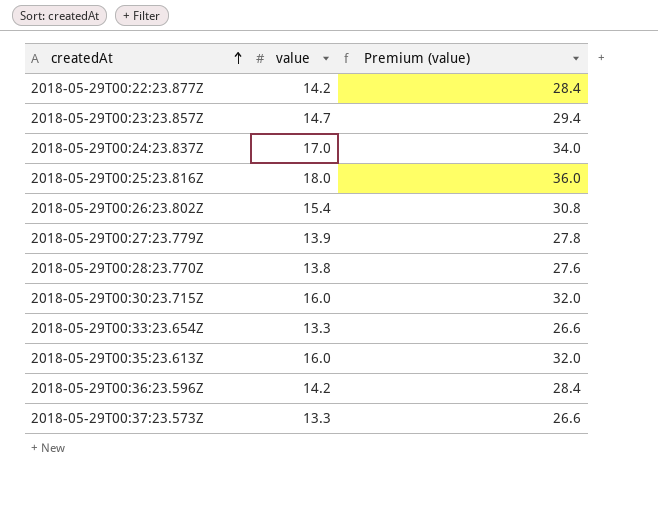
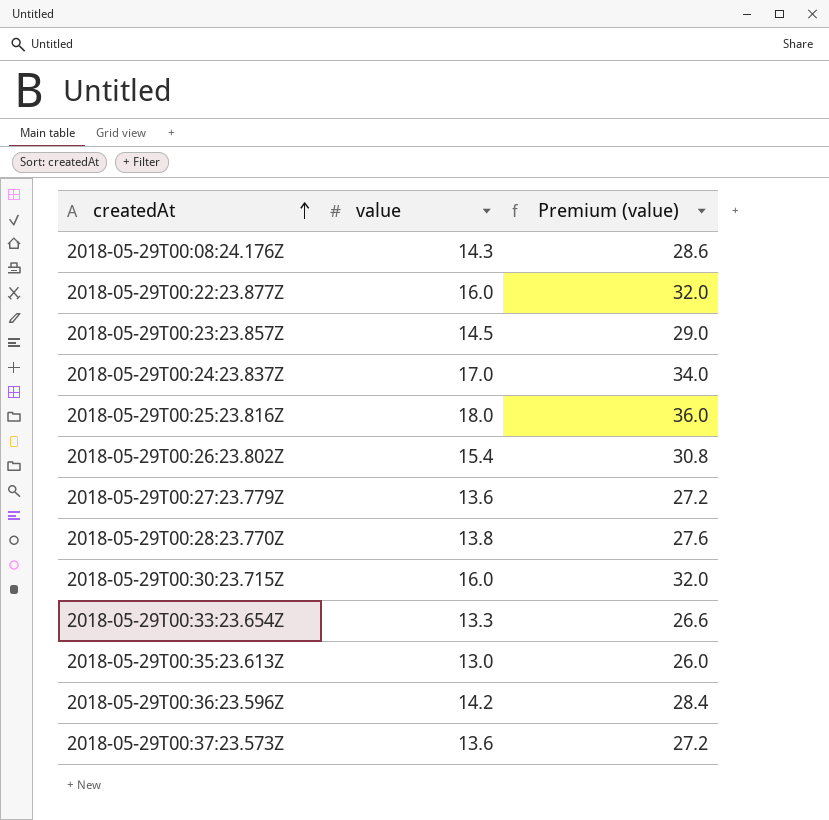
row 2018-05-29T00:08:24.176Z: none -> 14.3 | 28.6
2018-05-29T00:22:23.877Z | value: 14.2 -> 16.0
2018-05-29T00:22:23.877Z | Premium (value): 28.4 -> 32.0
2018-05-29T00:23:23.857Z | value: 14.7 -> 14.5
2018-05-29T00:23:23.857Z | Premium (value): 29.4 -> 29.0
2018-05-29T00:27:23.779Z | value: 13.9 -> 13.6
2018-05-29T00:27:23.779Z | Premium (value): 27.8 -> 27.2
2018-05-29T00:35:23.613Z | value: 16.0 -> 13.0
2018-05-29T00:35:23.613Z | Premium (value): 32.0 -> 26.0
2018-05-29T00:37:23.573Z | value: 13.3 -> 13.6
2018-05-29T00:37:23.573Z | Premium (value): 26.6 -> 27.2

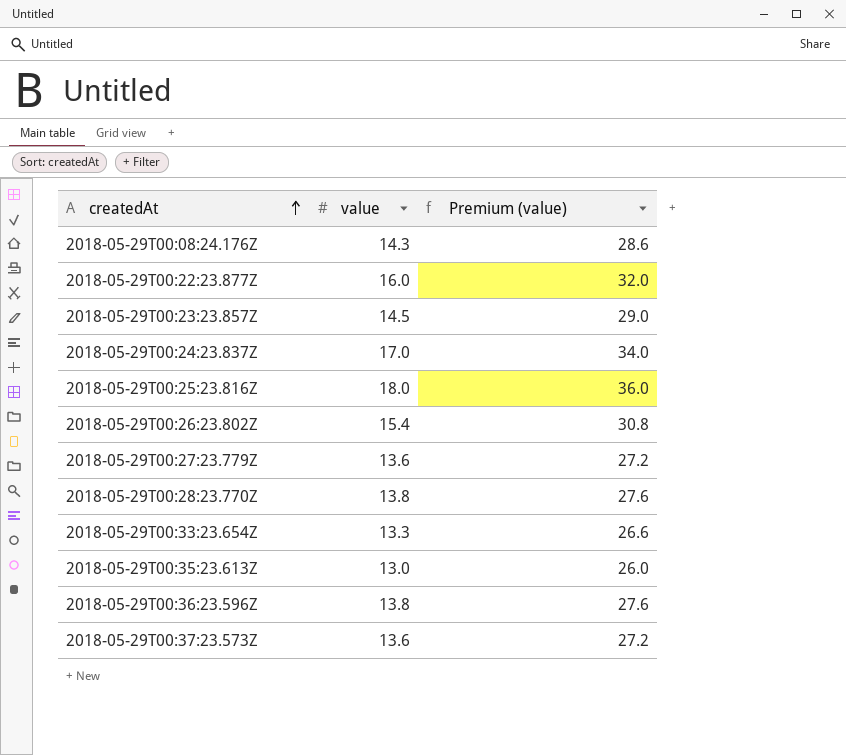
row 2018-05-29T00:30:23.715Z: 16.0 | 32.0 -> none
2018-05-29T00:36:23.596Z | value: 14.2 -> 13.8
2018-05-29T00:36:23.596Z | Premium (value): 28.4 -> 27.6

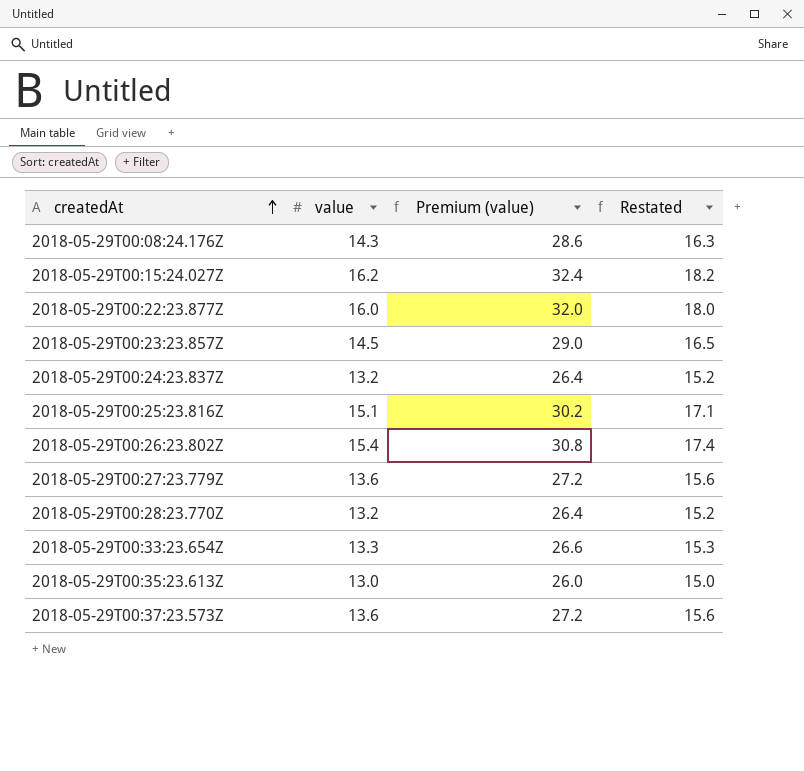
column Restated | formula: none -> [value] + 2
row 2018-05-29T00:36:23.596Z: 13.8 | 27.6 -> none
row 2018-05-29T00:15:24.027Z: none -> 16.2 | 32.4 | 18.2
2018-05-29T00:24:23.837Z | value: 17.0 -> 13.2
2018-05-29T00:24:23.837Z | Premium (value): 34.0 -> 26.4
2018-05-29T00:25:23.816Z | value: 18.0 -> 15.1
2018-05-29T00:25:23.816Z | Premium (value): 36.0 -> 30.2
2018-05-29T00:28:23.770Z | value: 13.8 -> 13.2
2018-05-29T00:28:23.770Z | Premium (value): 27.6 -> 26.4

